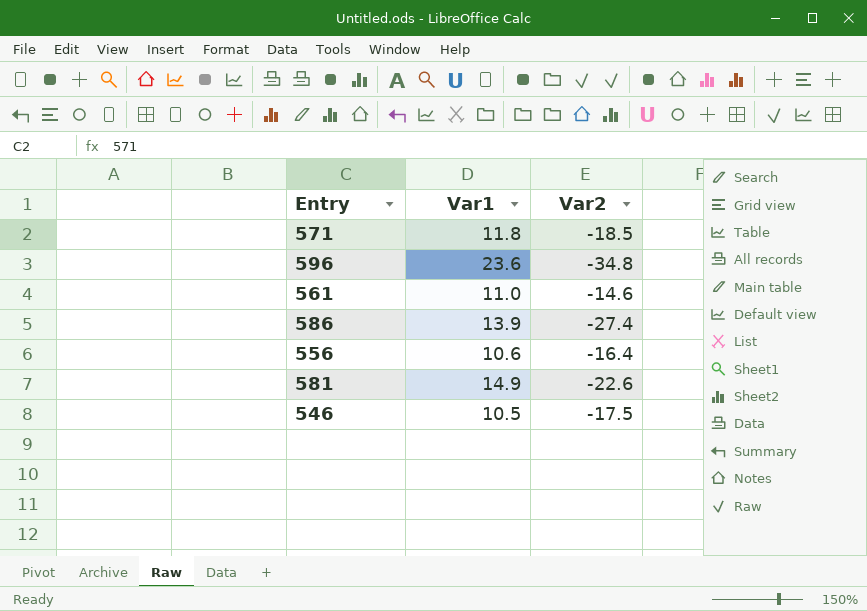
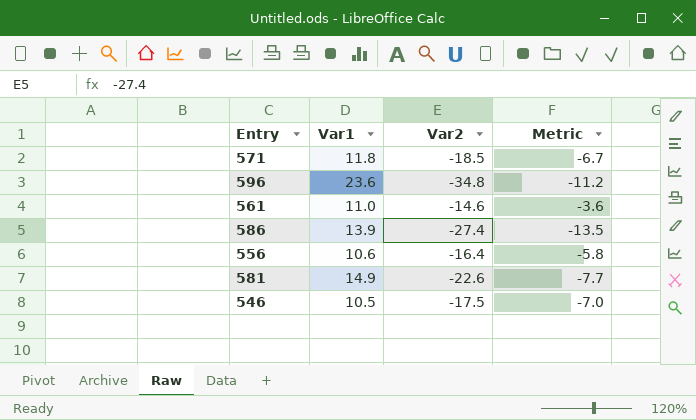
column Metric | formula: none -> [Var1] + [Var2]

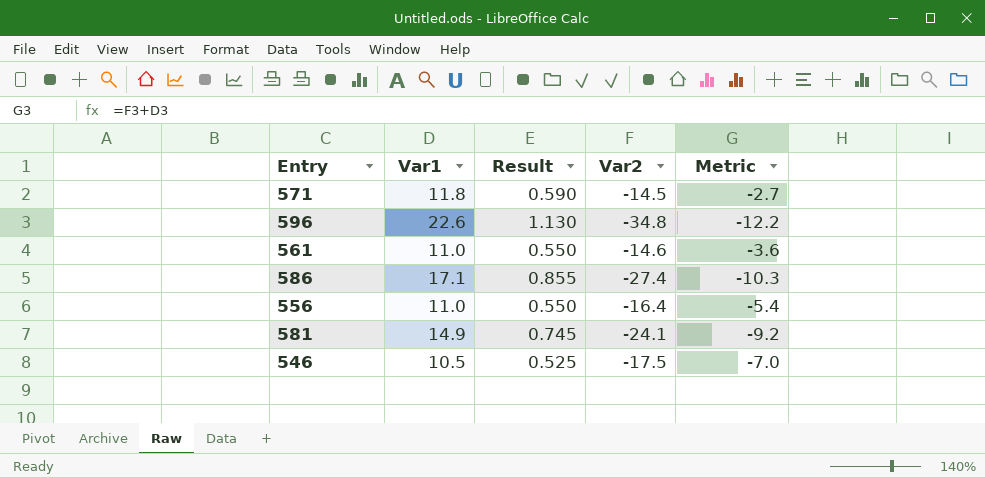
column Result | formula: none -> [Var1] * 0.05
571 | Var2: -18.5 -> -14.5
571 | Metric: -6.7 -> -2.7
596 | Var1: 23.6 -> 22.6
596 | Metric: -11.2 -> -12.2
586 | Var1: 13.9 -> 17.1
586 | Metric: -13.5 -> -10.3
556 | Var1: 10.6 -> 11.0
556 | Metric: -5.8 -> -5.4
581 | Var2: -22.6 -> -24.1
581 | Metric: -7.7 -> -9.2

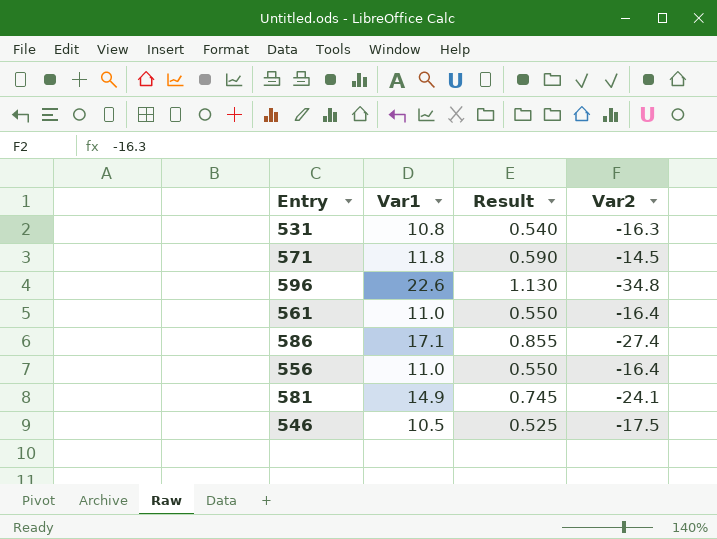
column Metric | formula: [Var1] + [Var2] -> none
row 531: none -> 10.8 | 0.540 | -16.3
561 | Var2: -14.6 -> -16.4

